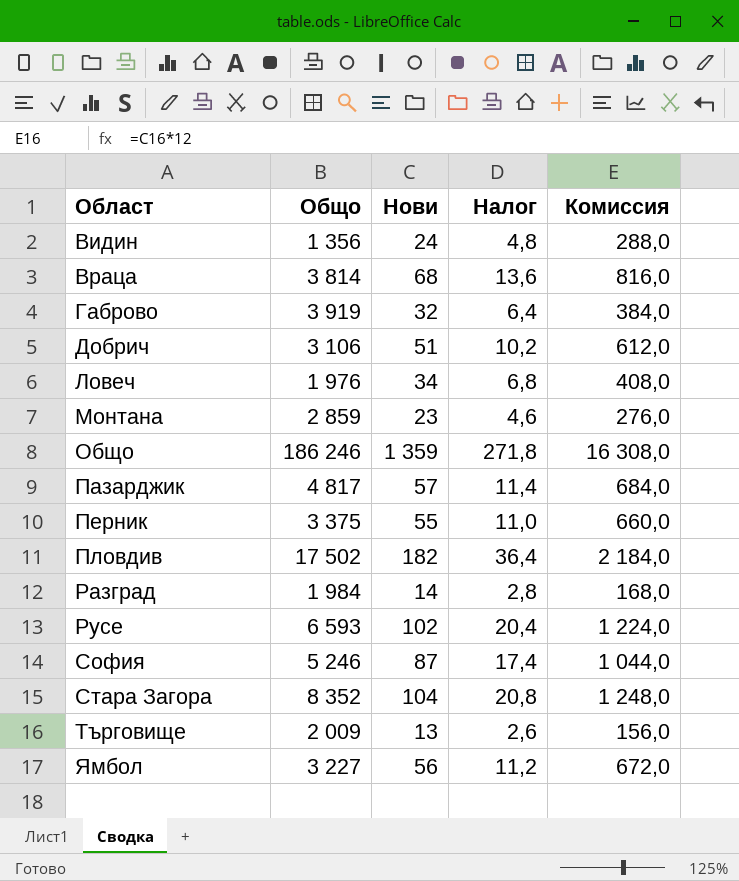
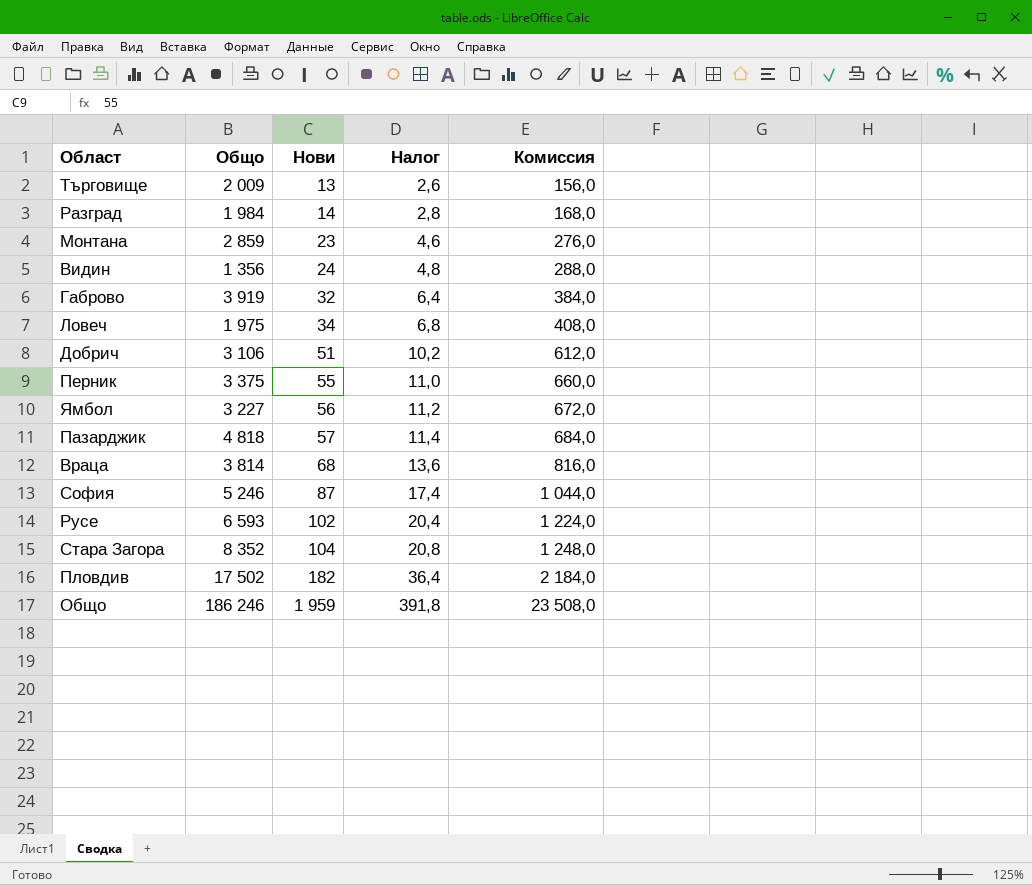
row order: Област ascending -> Нови ascending
Ловеч | Общо: 1 976 -> 1 975
Пазарджик | Общо: 4 817 -> 4 818
Общо | Нови: 1 359 -> 1 959
Общо | Налог: 271,8 -> 391,8
Общо | Комиссия: 16 308,0 -> 23 508,0

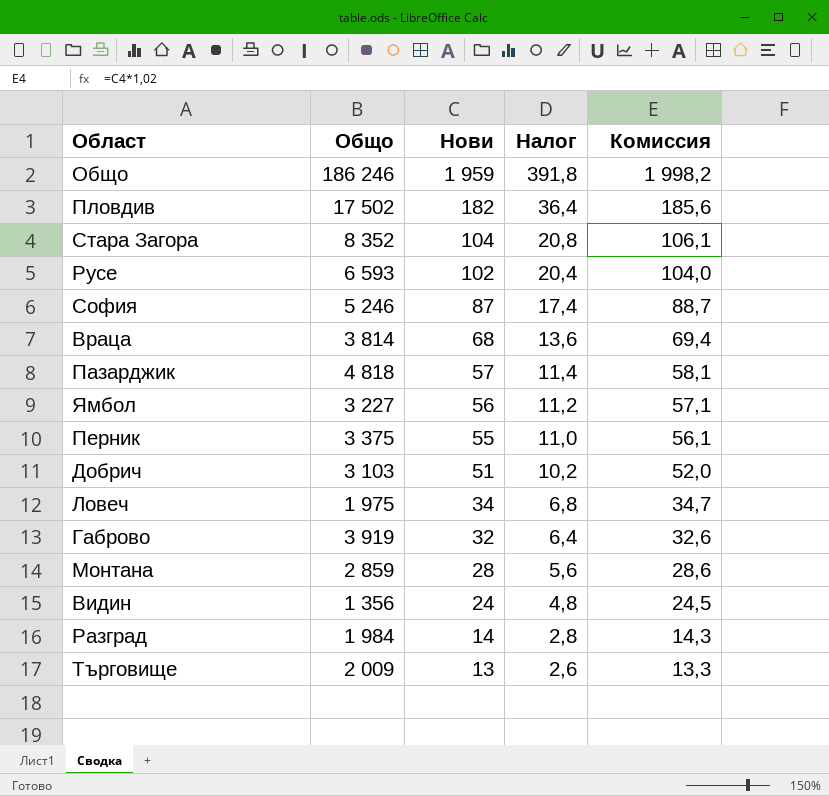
row order: Нови ascending -> Нови descending
column Комиссия | formula: [Нови] * 12 -> [Нови] * 1,02
Добрич | Общо: 3 106 -> 3 103
Монтана | Нови: 23 -> 28
Монтана | Налог: 4,6 -> 5,6

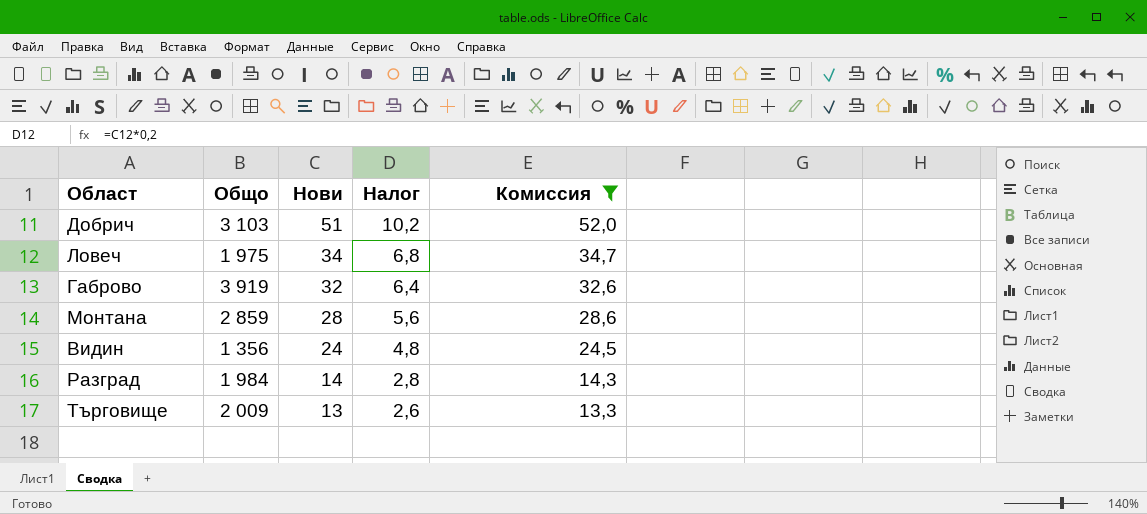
filter: none -> Комиссия <= 52,0

